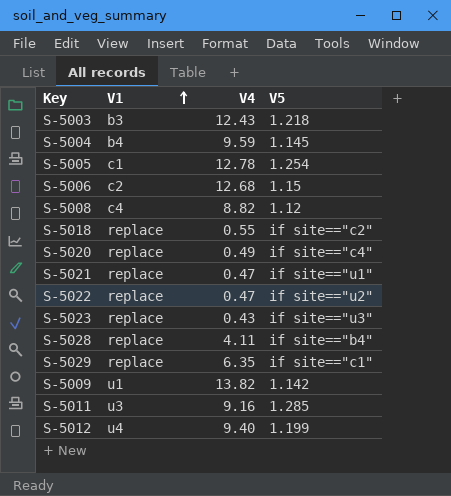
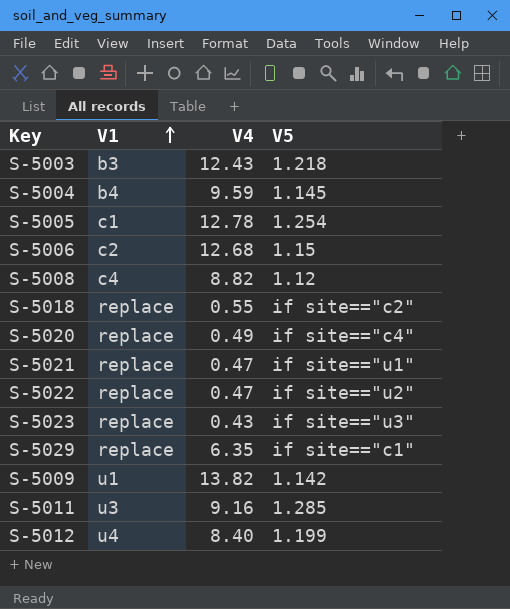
row S-5028: replace | 4.11 | if site=="b4" -> none
S-5012 | V4: 9.40 -> 8.40

